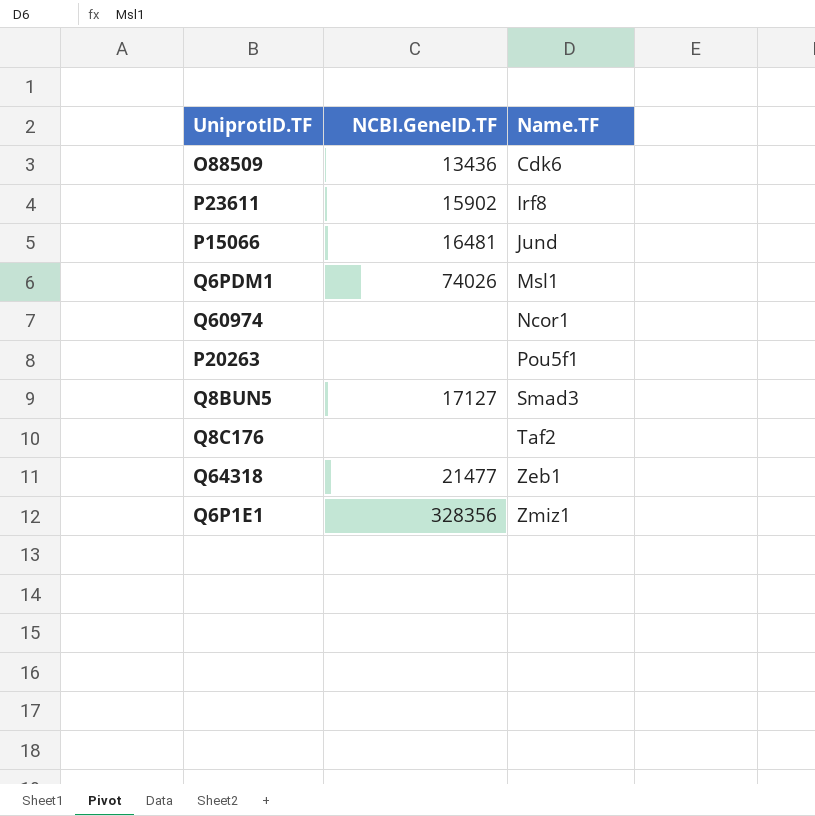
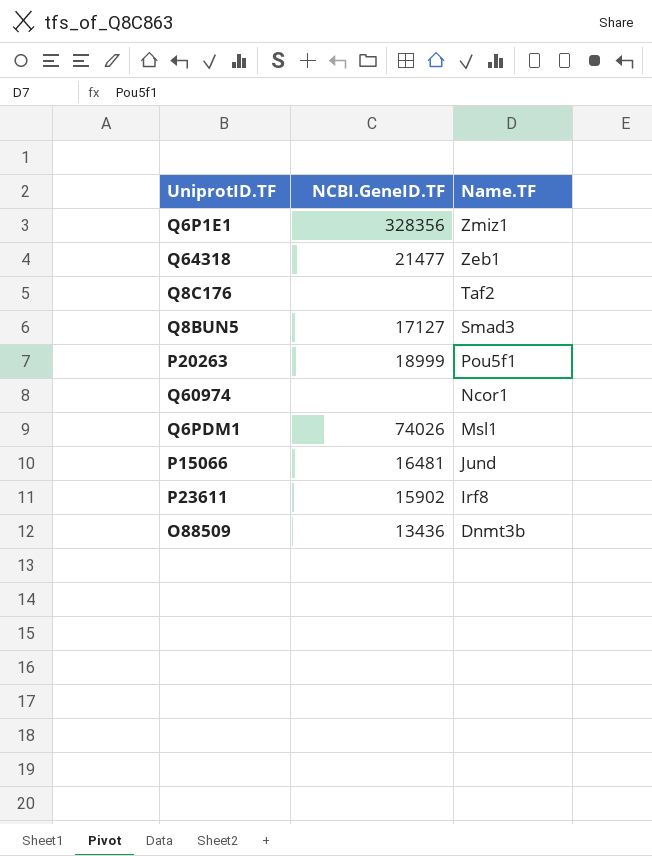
row order: Name.TF ascending -> Name.TF descending
P20263 | NCBI.GeneID.TF: none -> 18999
O88509 | Name.TF: Cdk6 -> Dnmt3b

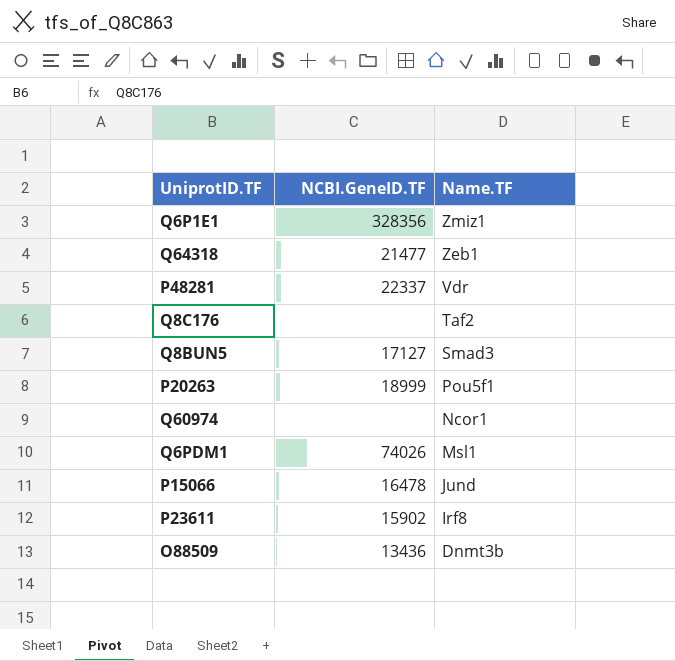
row P48281: none -> 22337 | Vdr
P15066 | NCBI.GeneID.TF: 16481 -> 16478

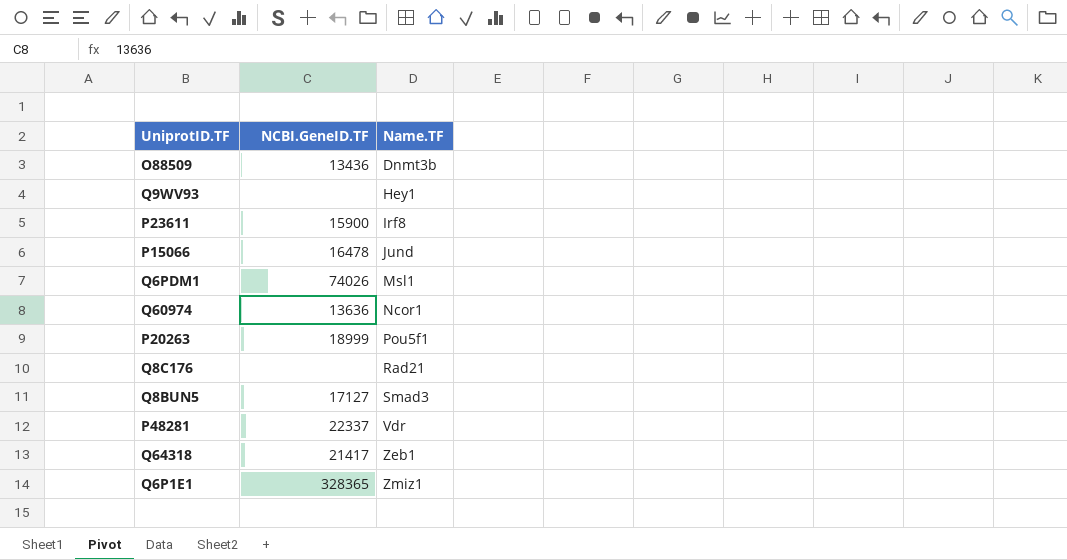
row order: Name.TF descending -> Name.TF ascending
row Q9WV93: none -> none | Hey1
P23611 | NCBI.GeneID.TF: 15902 -> 15900
Q60974 | NCBI.GeneID.TF: none -> 13636
Q8C176 | Name.TF: Taf2 -> Rad21
Q64318 | NCBI.GeneID.TF: 21477 -> 21417
Q6P1E1 | NCBI.GeneID.TF: 328356 -> 328365

